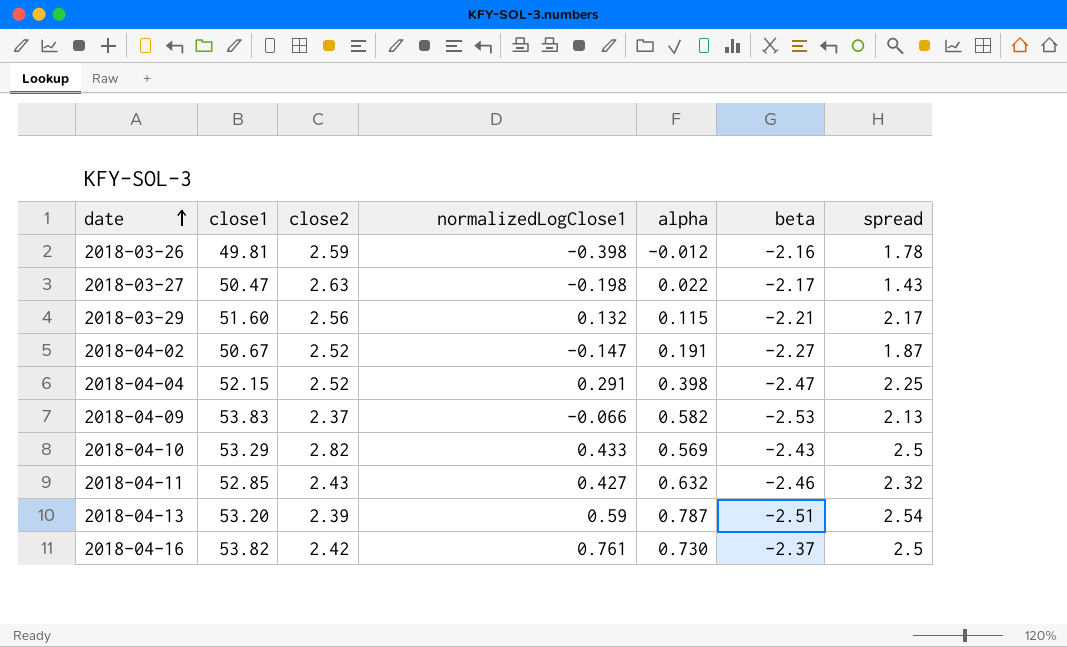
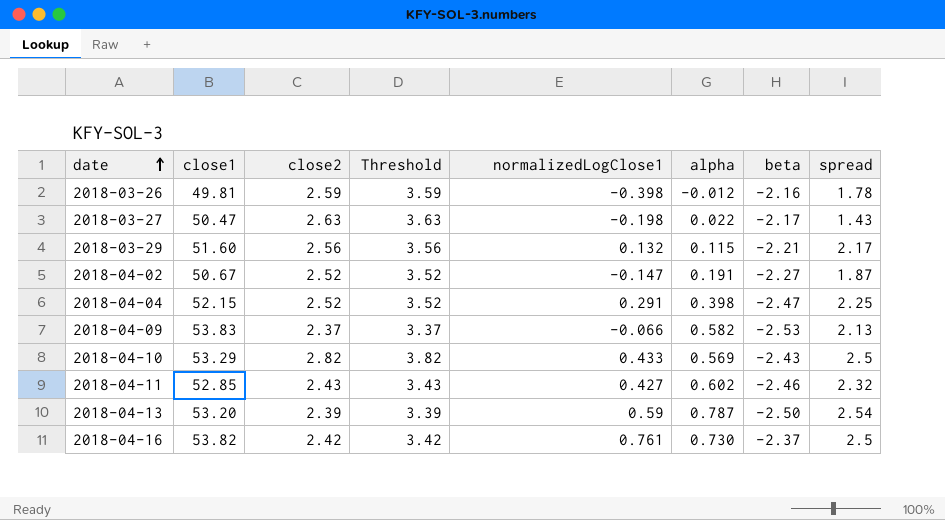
column Threshold | formula: none -> [close2] + 1
2018-04-11 | alpha: 0.632 -> 0.602
2018-04-13 | beta: -2.51 -> -2.50

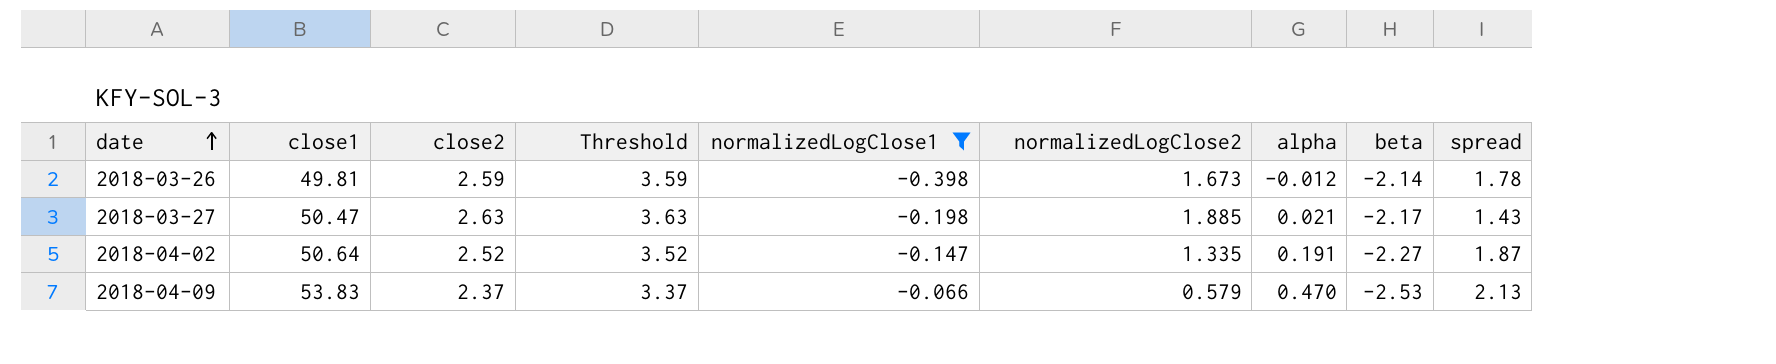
filter: none -> normalizedLogClose1 <= -0.066
column normalizedLogClose2 | position: none -> 6
2018-03-26 | beta: -2.16 -> -2.14
2018-03-27 | alpha: 0.022 -> 0.021
2018-04-02 | close1: 50.67 -> 50.64
2018-04-09 | alpha: 0.582 -> 0.470

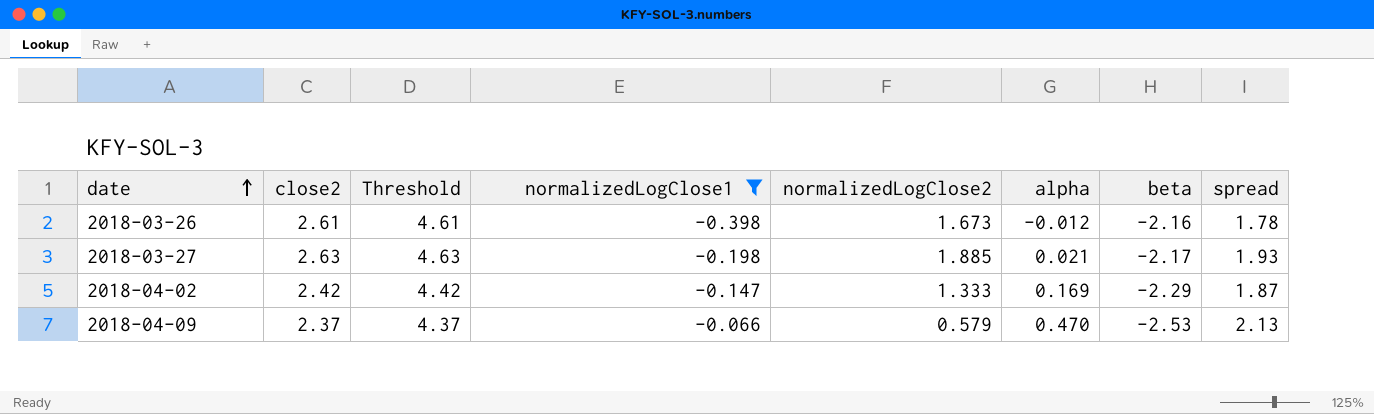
column close1 | position: 2 -> none
column Threshold | formula: [close2] + 1 -> [close2] + 2
2018-03-26 | close2: 2.59 -> 2.61
2018-03-26 | beta: -2.14 -> -2.16
2018-03-27 | spread: 1.43 -> 1.93
2018-04-02 | close2: 2.52 -> 2.42
2018-04-02 | normalizedLogClose2: 1.335 -> 1.333
2018-04-02 | alpha: 0.191 -> 0.169
2018-04-02 | beta: -2.27 -> -2.29

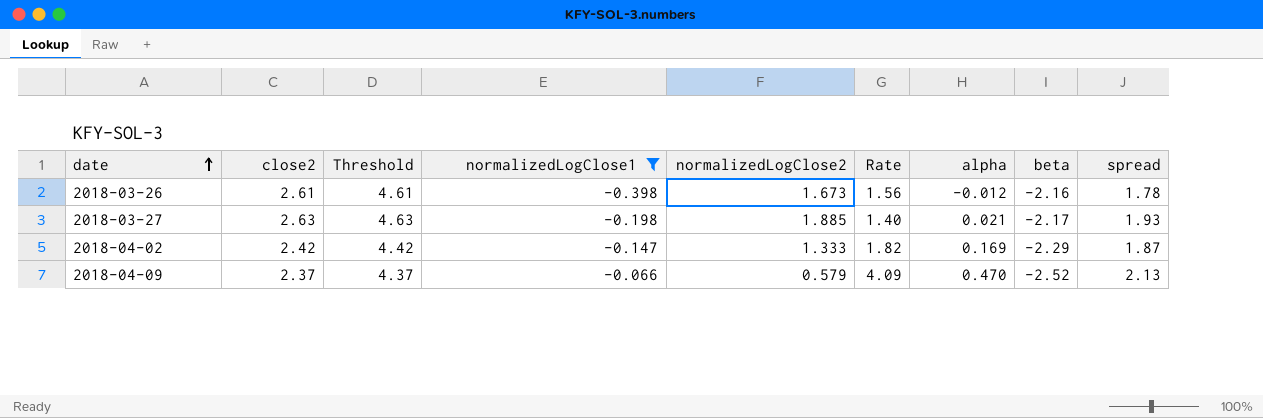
column Rate | formula: none -> [close2] / [normalizedLogClose2]
2018-04-09 | beta: -2.53 -> -2.52

